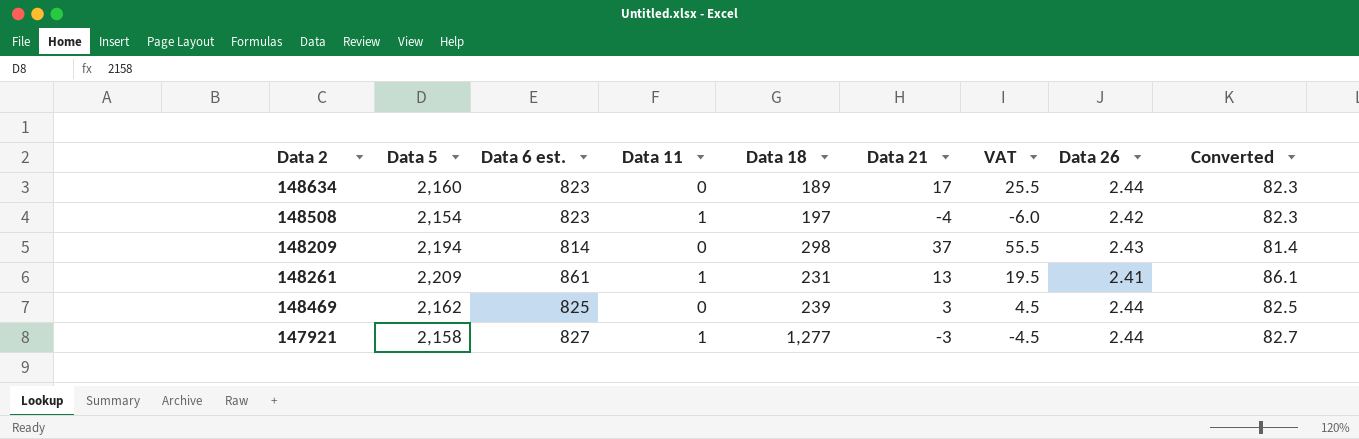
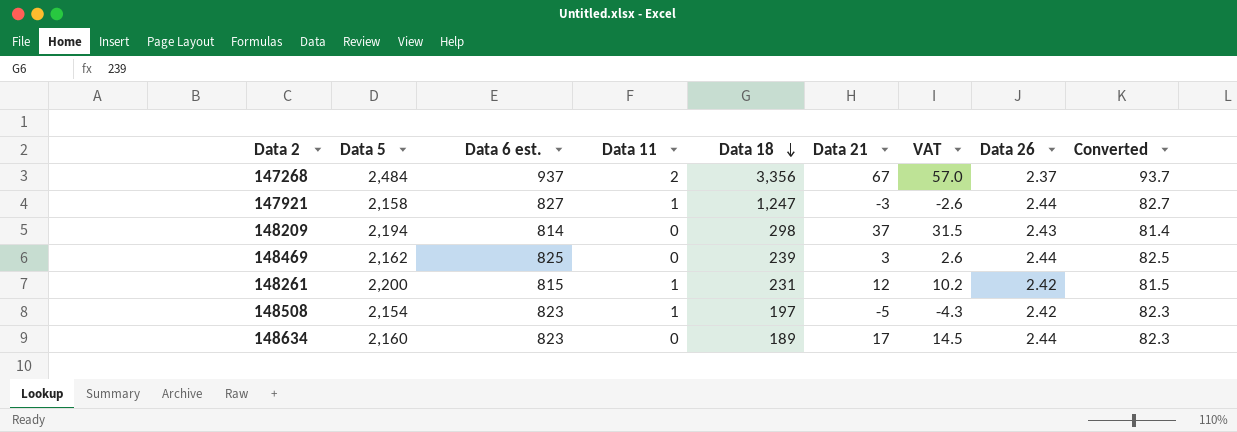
row order: none -> Data 18 descending
column VAT | formula: [Data 21] * 1.5 -> [Data 21] * 0.85
row 147268: none -> 2,484 | 937 | 2 | 3,356 | 67 | 57.0 | 2.37 | 93.7
147921 | Data 18: 1,277 -> 1,247
148261 | Data 5: 2,209 -> 2,200
148261 | Data 6 est.: 861 -> 815
148261 | Data 21: 13 -> 12
148261 | Data 26: 2.41 -> 2.42
148261 | Converted: 86.1 -> 81.5
148508 | Data 21: -4 -> -5

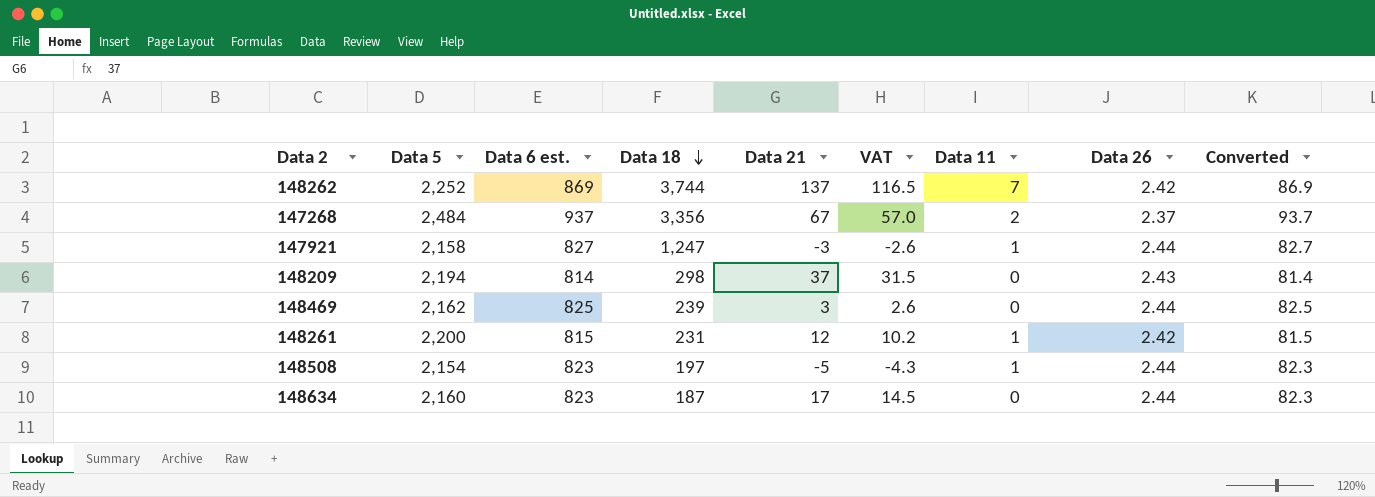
column Data 11 | position: 4 -> 7
row 148262: none -> 2,252 | 869 | 3,744 | 137 | 116.5 | 7 | 2.42 | 86.9
148508 | Data 26: 2.42 -> 2.44
148634 | Data 18: 189 -> 187

